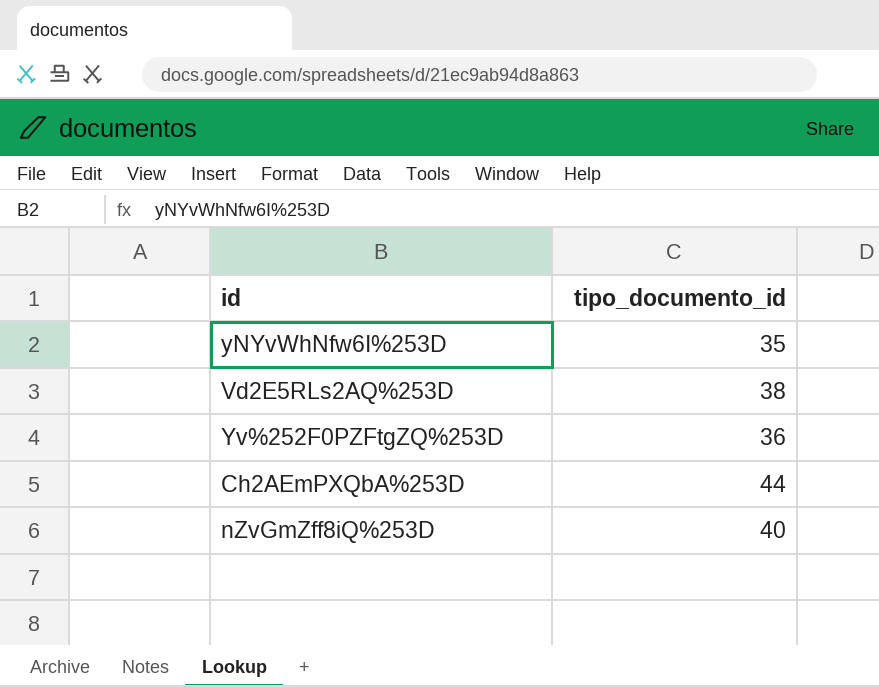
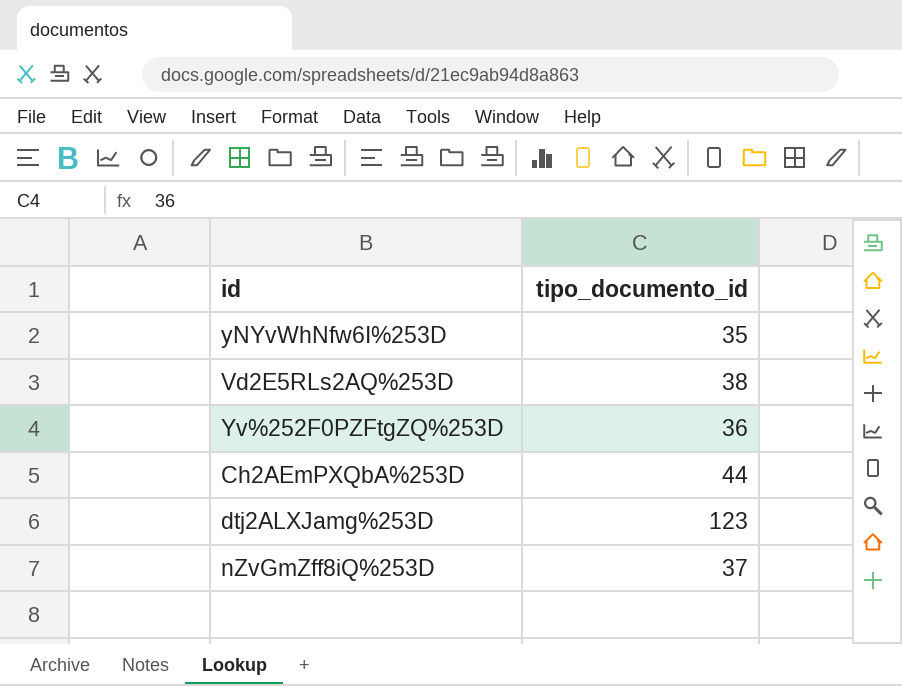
row dtj2ALXJamg%253D: none -> 123
nZvGmZff8iQ%253D | tipo_documento_id: 40 -> 37

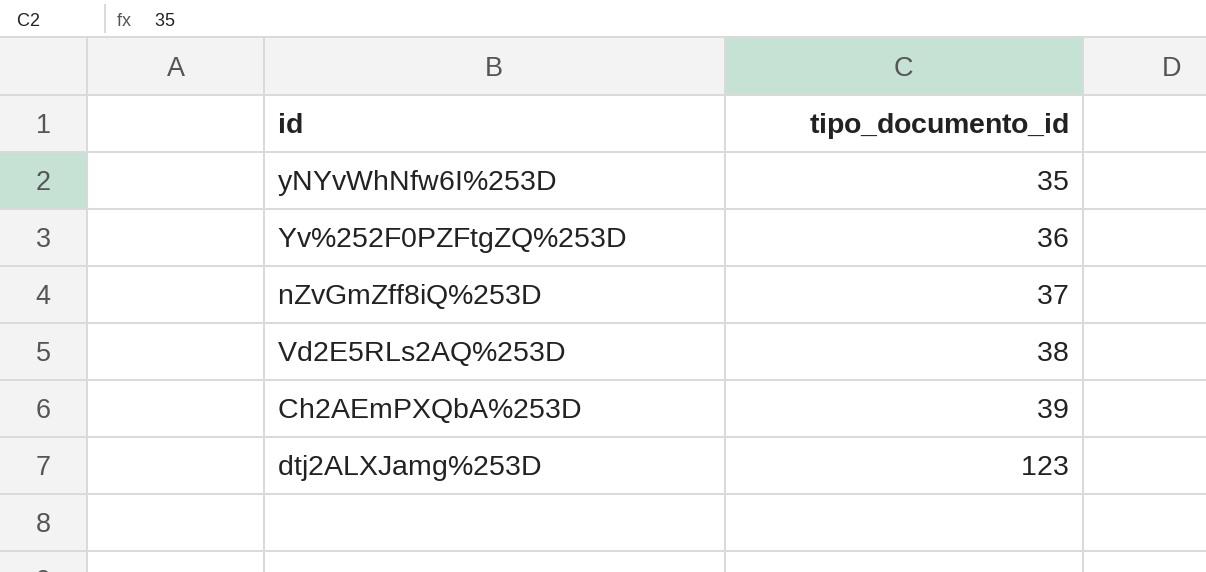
row order: none -> tipo_documento_id ascending
Ch2AEmPXQbA%253D | tipo_documento_id: 44 -> 39

